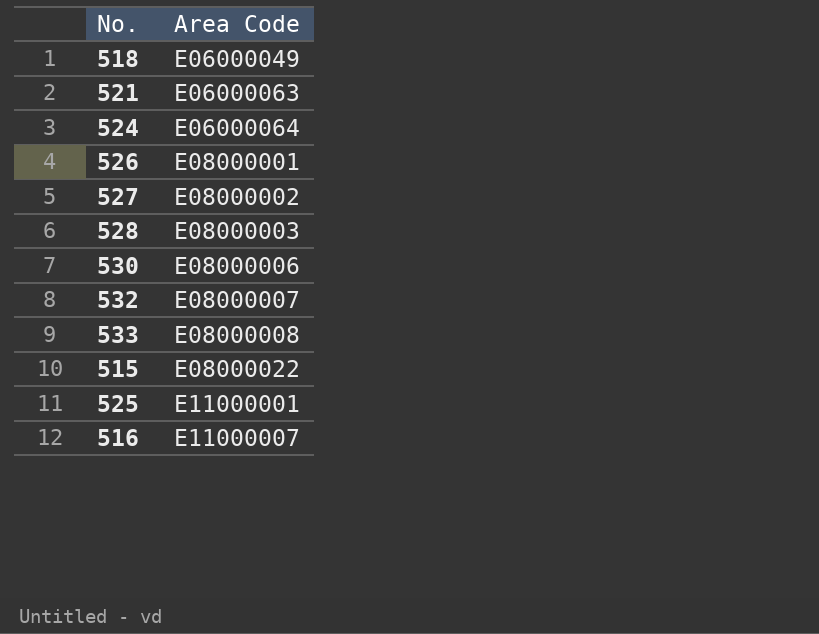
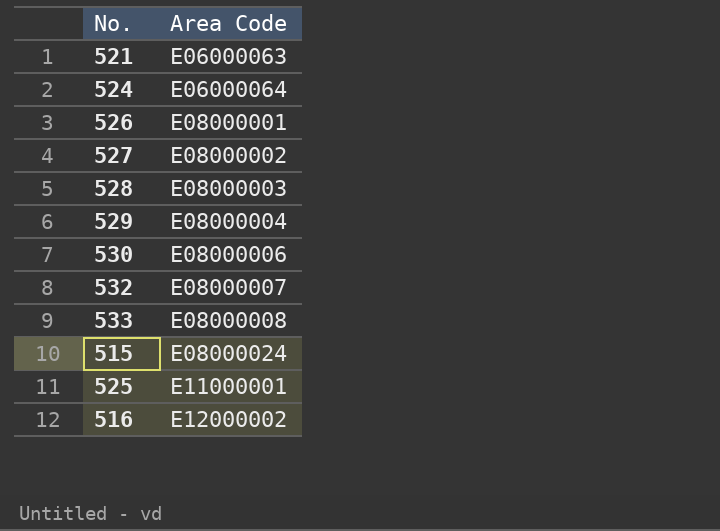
row 518: E06000049 -> none
row 529: none -> E08000004
515 | Area Code: E08000022 -> E08000024
516 | Area Code: E11000007 -> E12000002

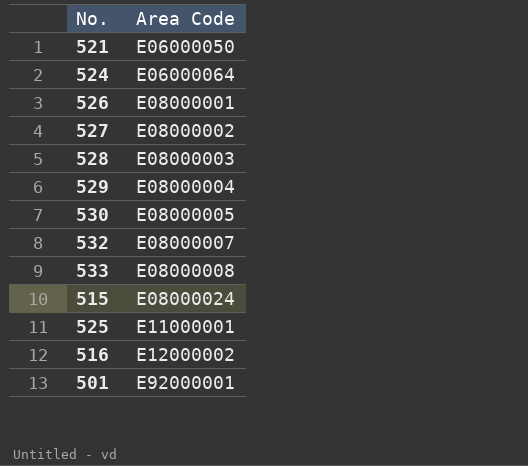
521 | Area Code: E06000063 -> E06000050
530 | Area Code: E08000006 -> E08000005
row 501: none -> E92000001

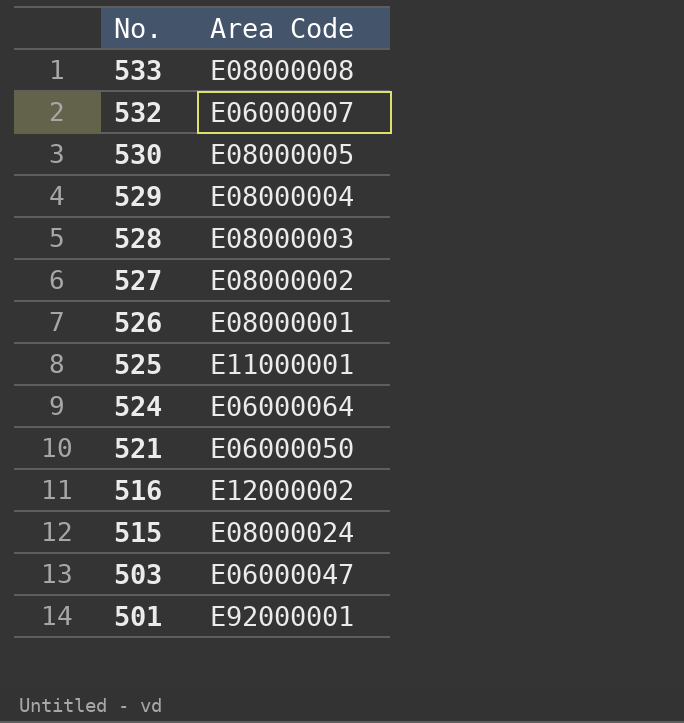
row order: Area Code ascending -> No. descending
532 | Area Code: E08000007 -> E06000007
row 503: none -> E06000047

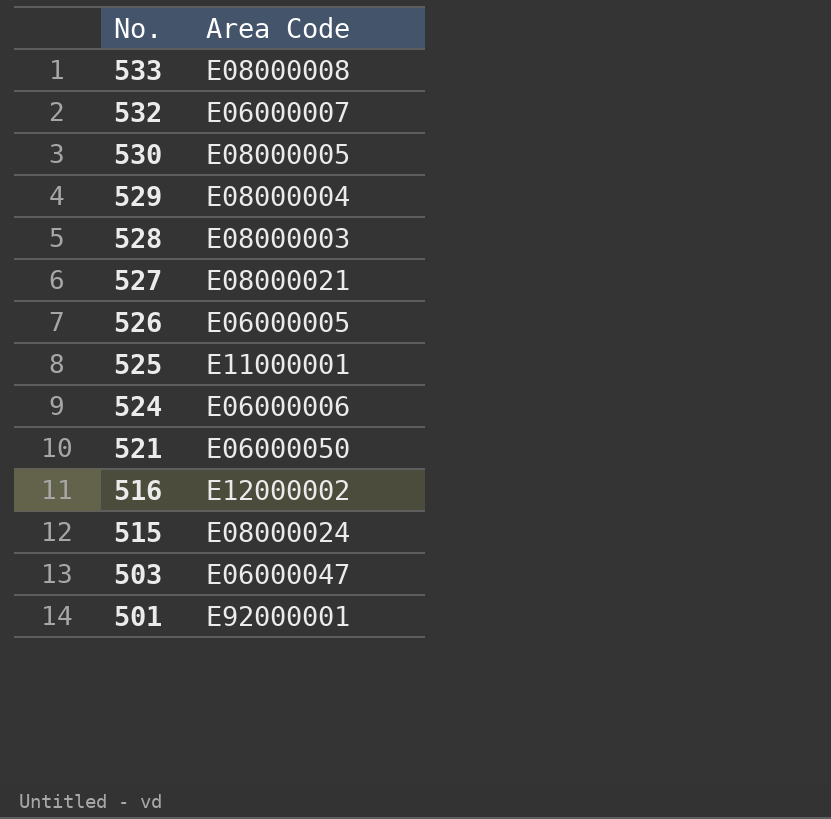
527 | Area Code: E08000002 -> E08000021
526 | Area Code: E08000001 -> E06000005
524 | Area Code: E06000064 -> E06000006

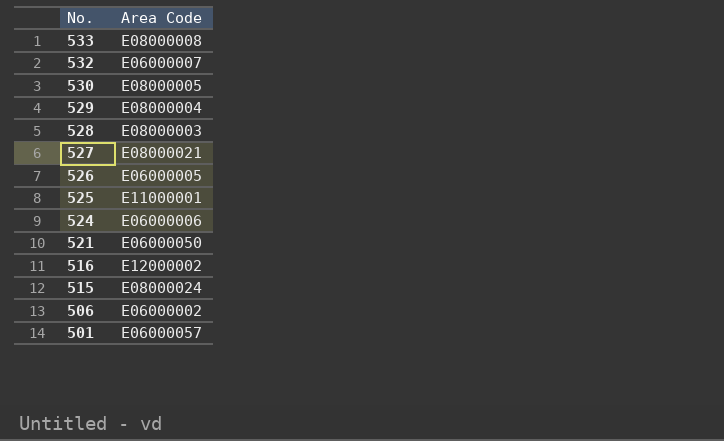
row 503: E06000047 -> none
row 506: none -> E06000002
501 | Area Code: E92000001 -> E06000057

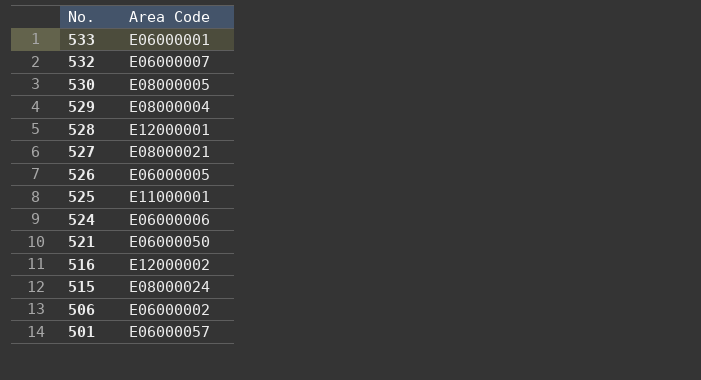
533 | Area Code: E08000008 -> E06000001
528 | Area Code: E08000003 -> E12000001

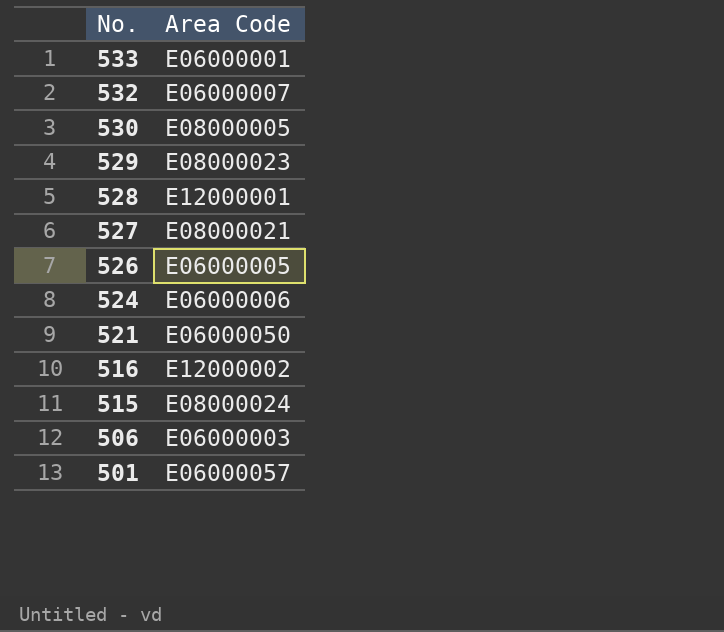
row 525: E11000001 -> none
529 | Area Code: E08000004 -> E08000023
506 | Area Code: E06000002 -> E06000003

